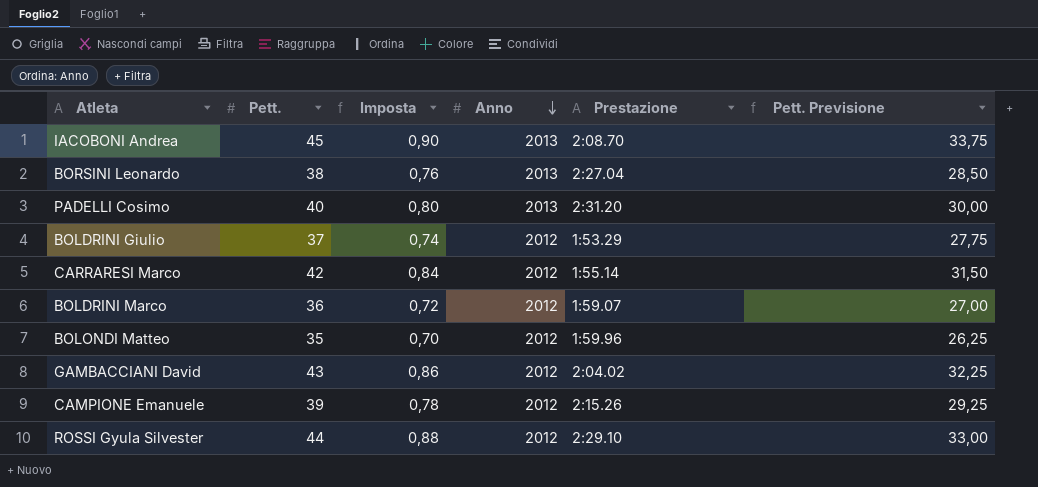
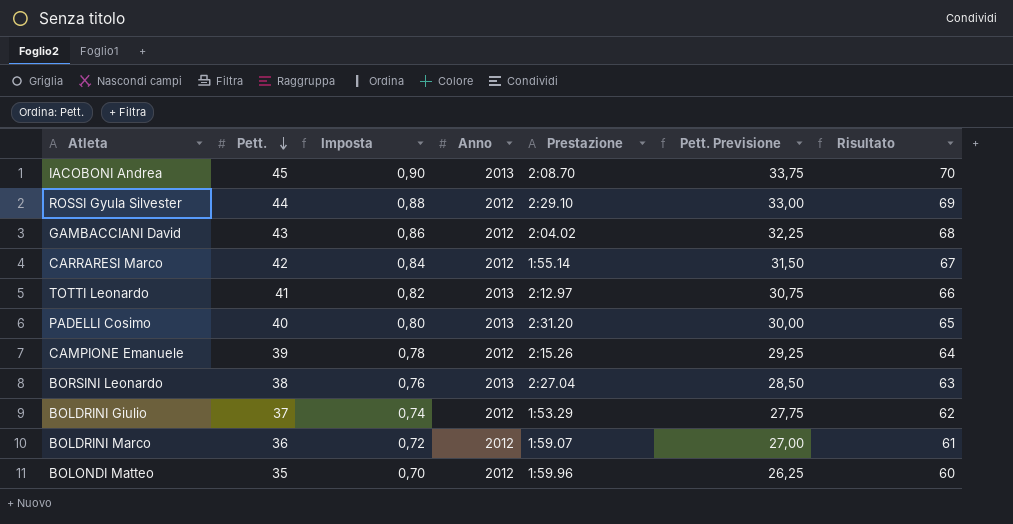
row order: Anno descending -> Pett. descending
column Risultato | formula: none -> [Pett.] + 25
row TOTTI Leonardo: none -> 41 | 0,82 | 2013 | 2:12.97 | 30,75 | 66

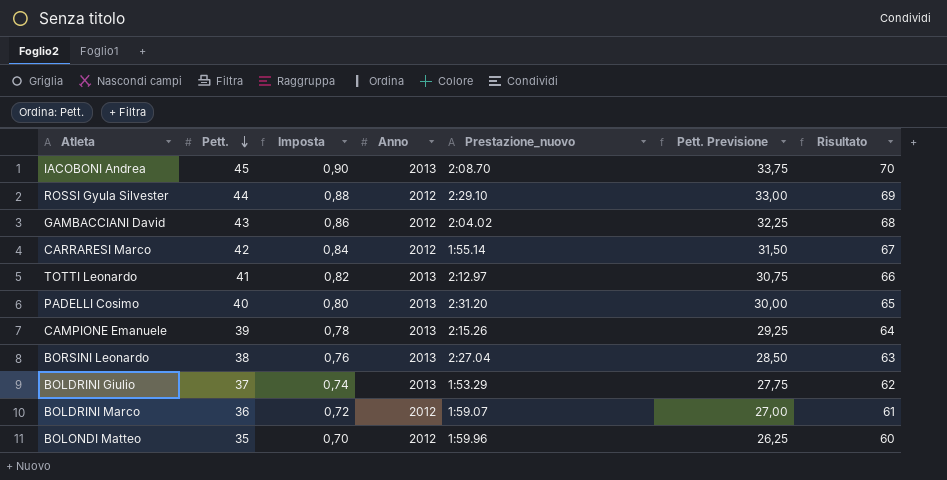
column name: Prestazione -> Prestazione_nuovo
CAMPIONE Emanuele | Anno: 2012 -> 2013
BOLDRINI Giulio | Anno: 2012 -> 2013

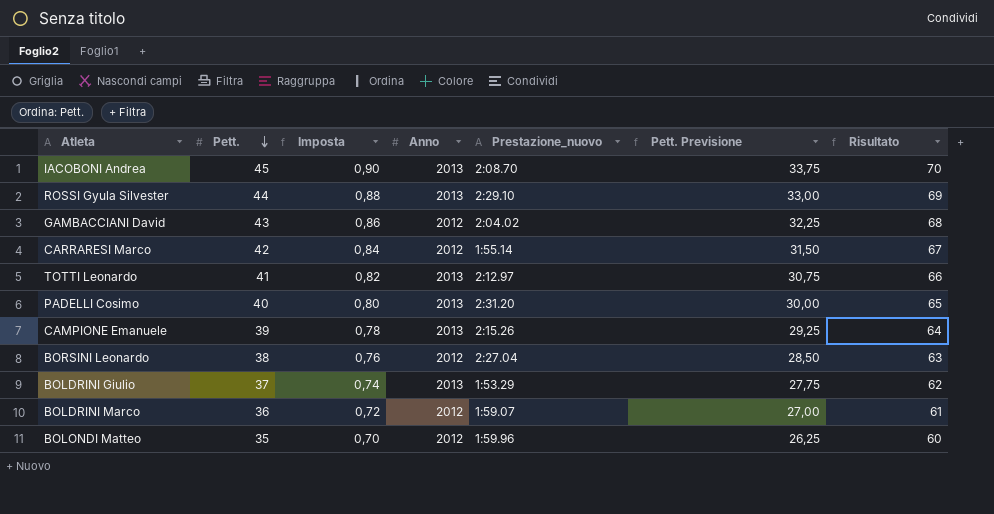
ROSSI Gyula Silvester | Anno: 2012 -> 2013
BORSINI Leonardo | Anno: 2013 -> 2012

